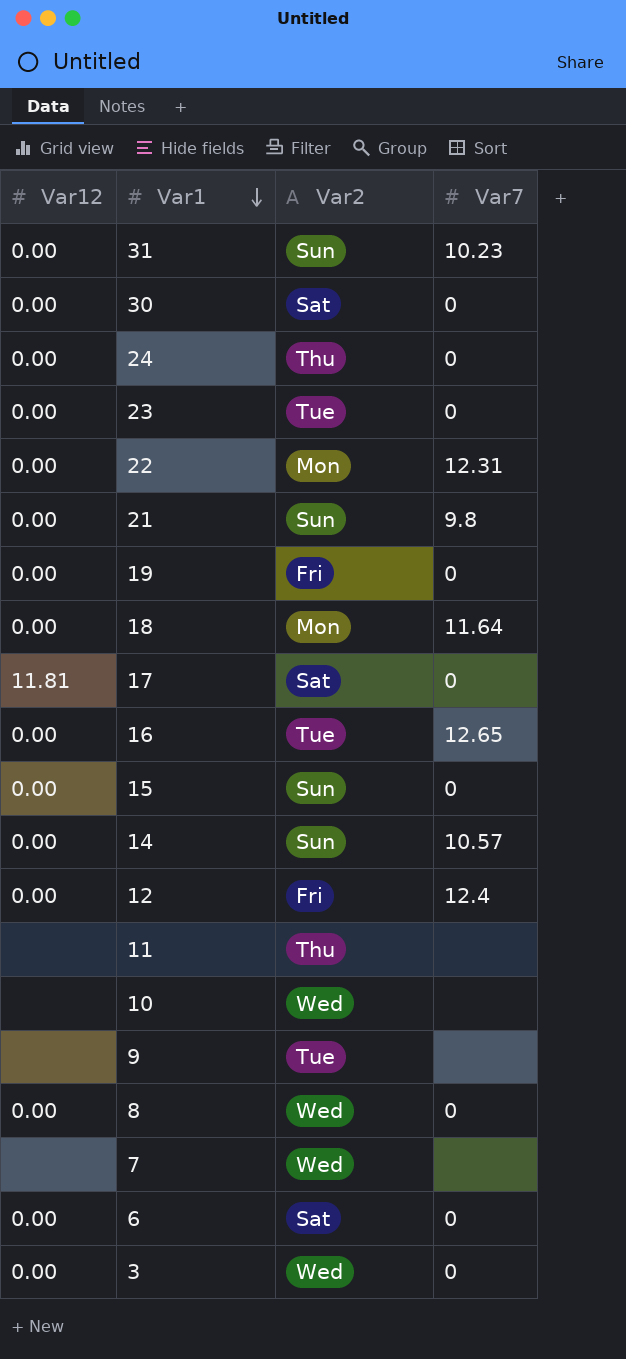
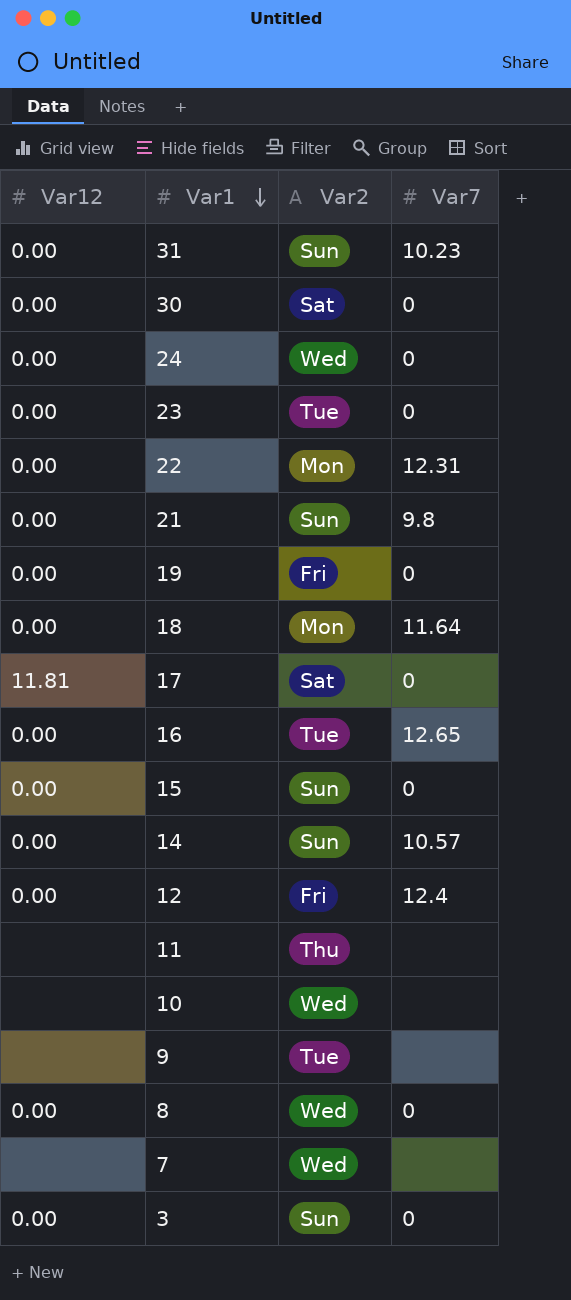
row 6: 0.00 | Sat | 0 -> none
24 | Var2: Thu -> Wed
3 | Var2: Wed -> Sun

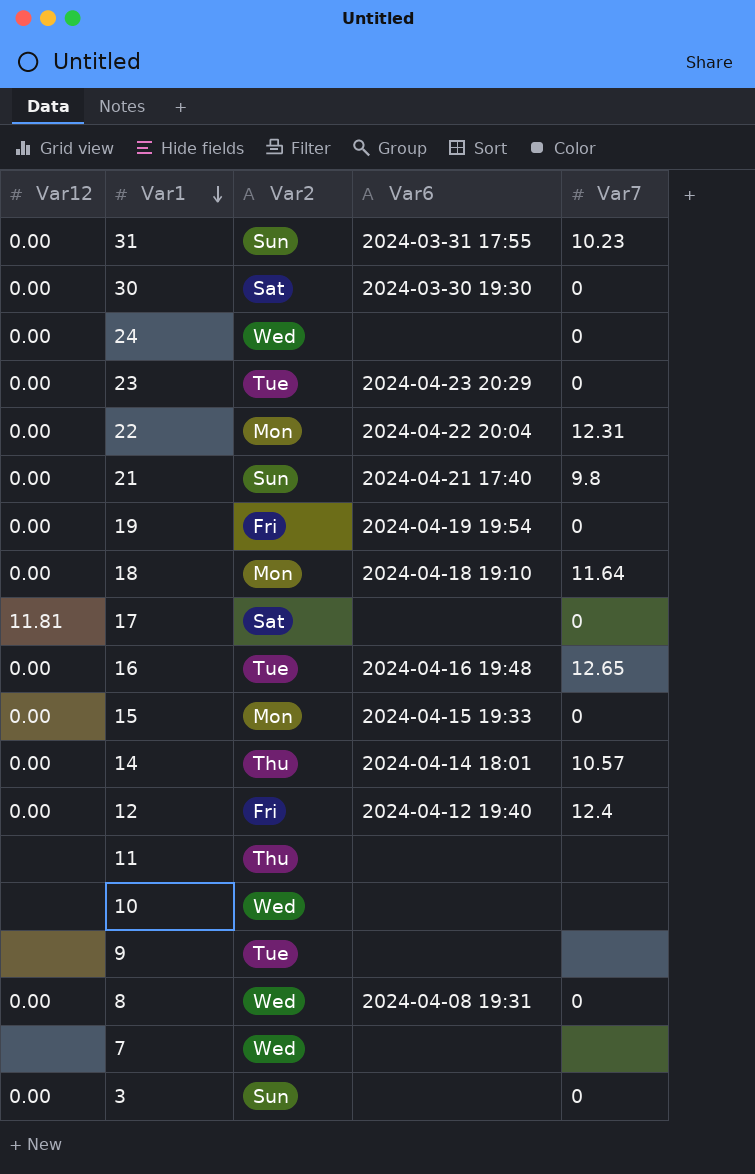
column Var6 | position: none -> 4
15 | Var2: Sun -> Mon
14 | Var2: Sun -> Thu

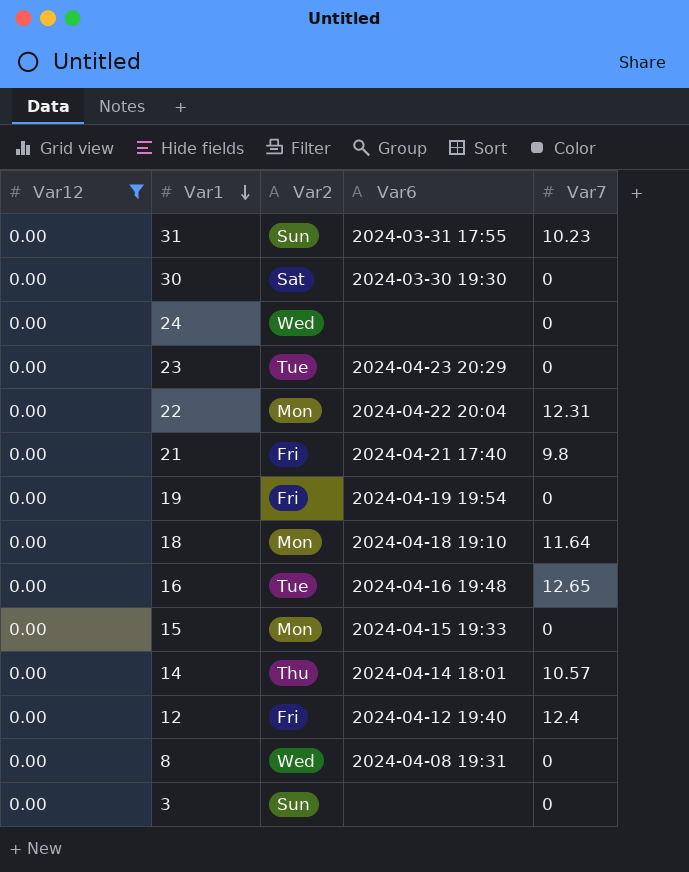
filter: none -> Var12 = 0.00
21 | Var2: Sun -> Fri

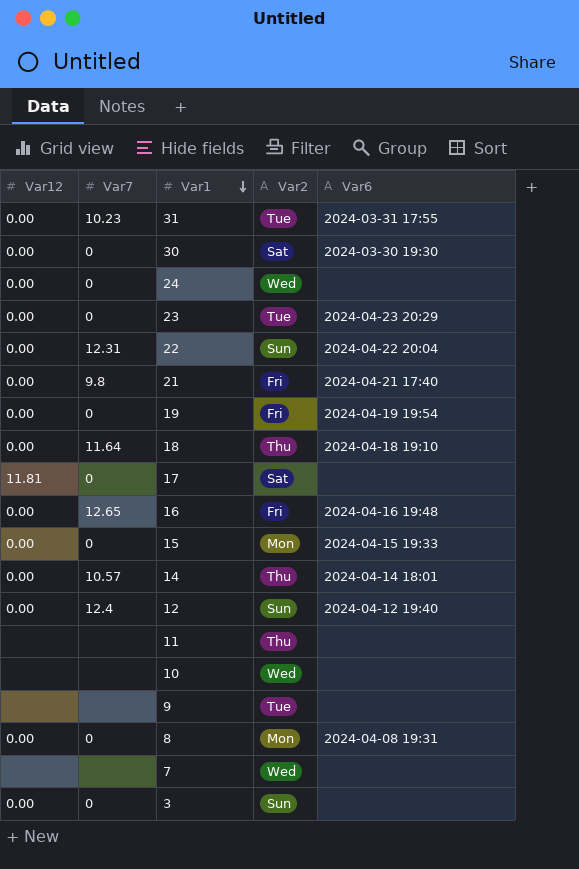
filter: Var12 = 0.00 -> none
column Var7 | position: 5 -> 2
31 | Var2: Sun -> Tue
22 | Var2: Mon -> Sun
18 | Var2: Mon -> Thu
16 | Var2: Tue -> Fri
12 | Var2: Fri -> Sun
8 | Var2: Wed -> Mon

